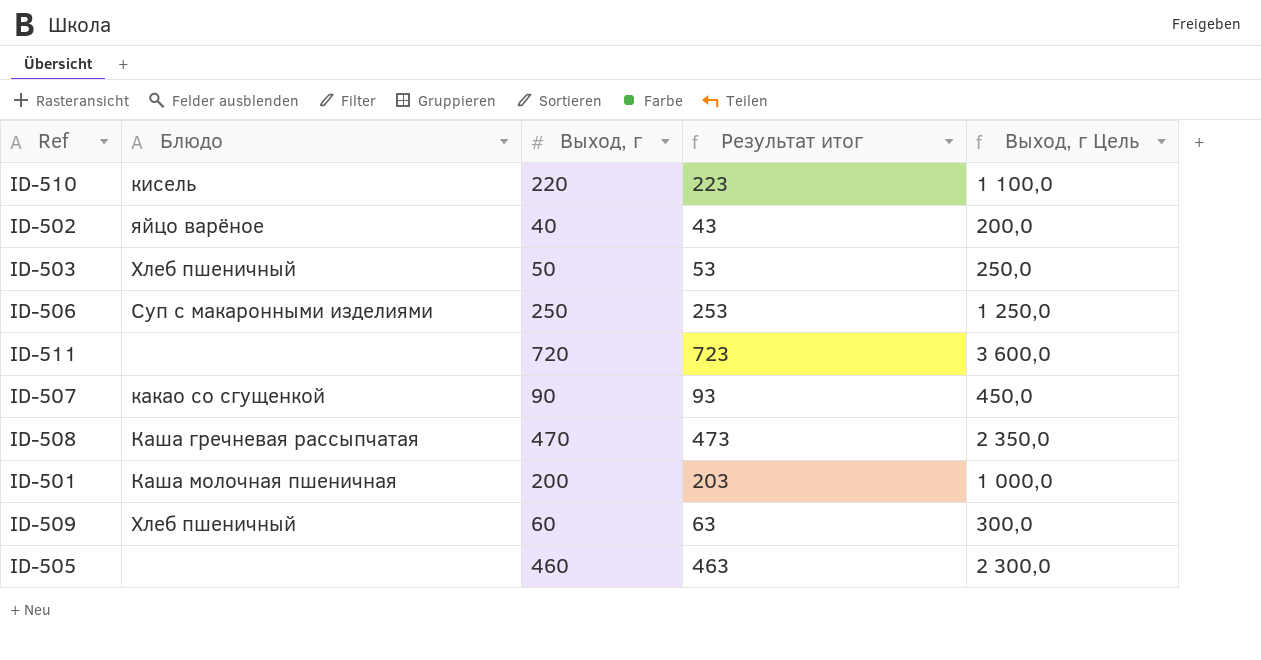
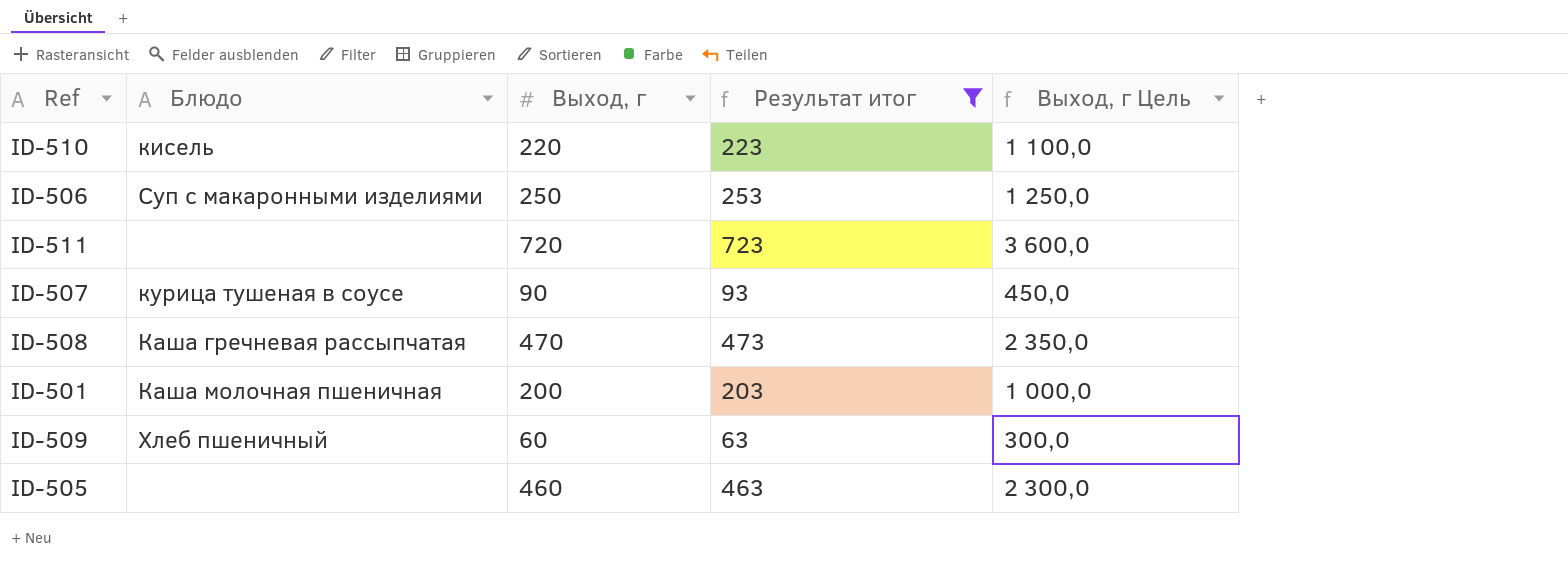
filter: none -> Результат итог >= 63
ID-507 | Блюдо: какао со сгущенкой -> курица тушеная в соусе

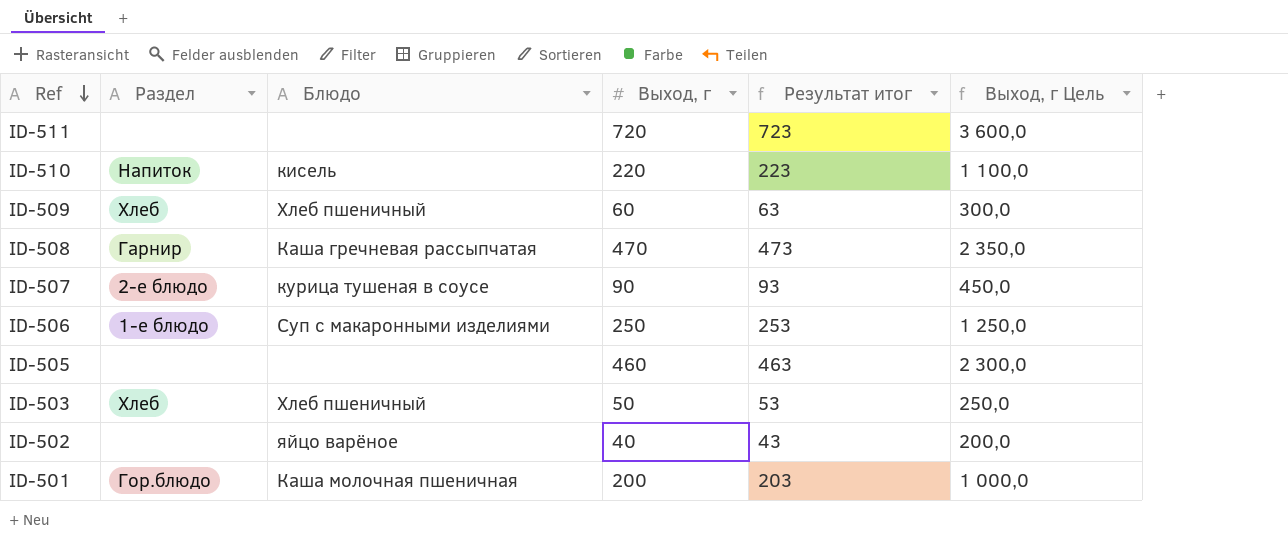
filter: Результат итог >= 63 -> none
row order: none -> Ref descending
column Раздел | position: none -> 2

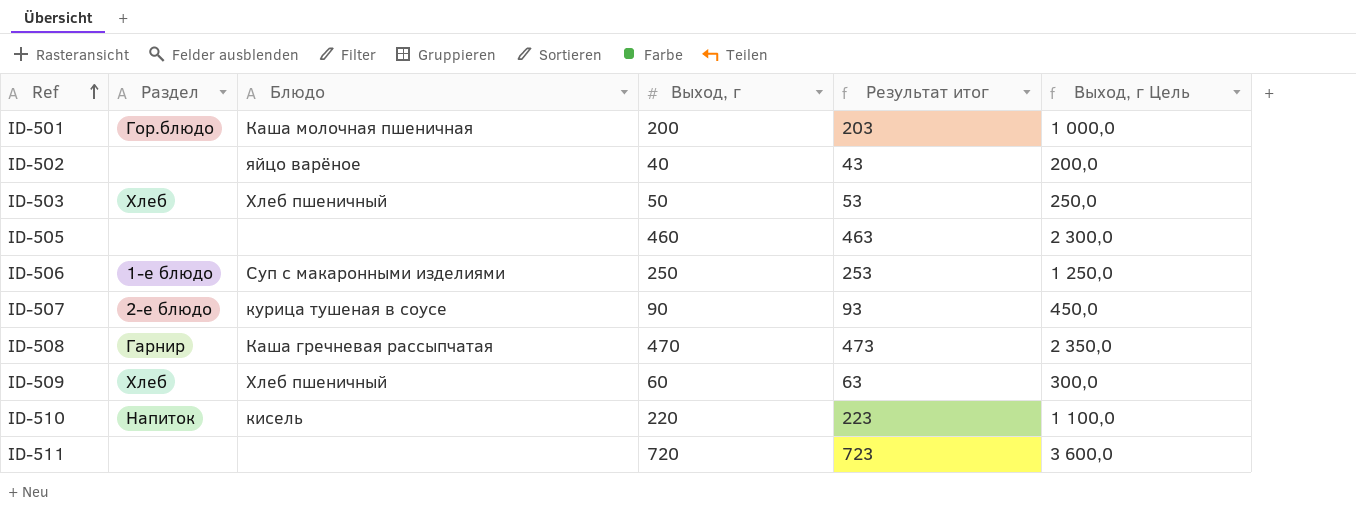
row order: Ref descending -> Ref ascending

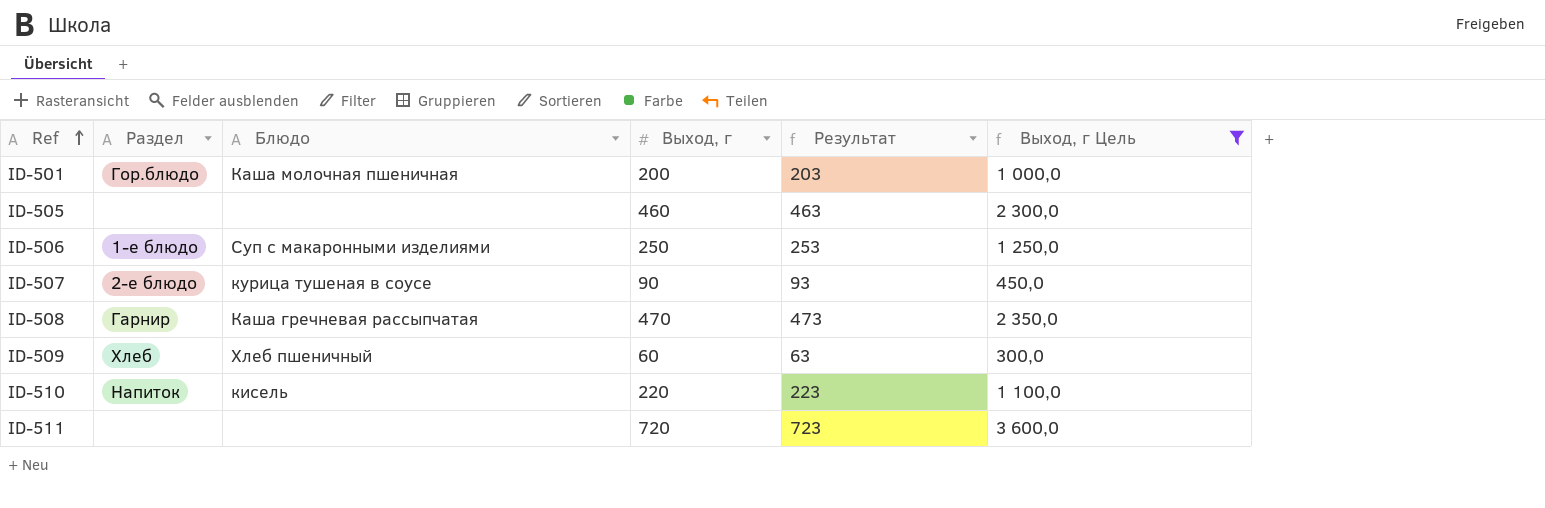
filter: none -> Выход, г Цель >= 300,0
column name: Результат итог -> Результат

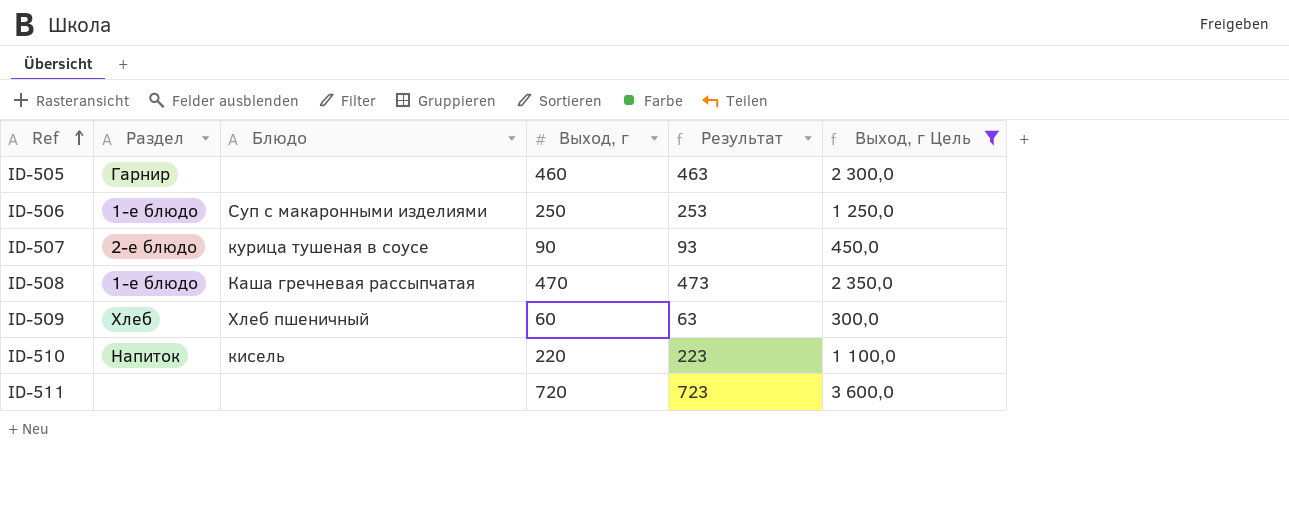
row ID-501: Гор.блюдо | Каша молочная пшеничная | 200 | 203 | 1 000,0 -> none
ID-505 | Раздел: none -> Гарнир
ID-508 | Раздел: Гарнир -> 1-е блюдо

